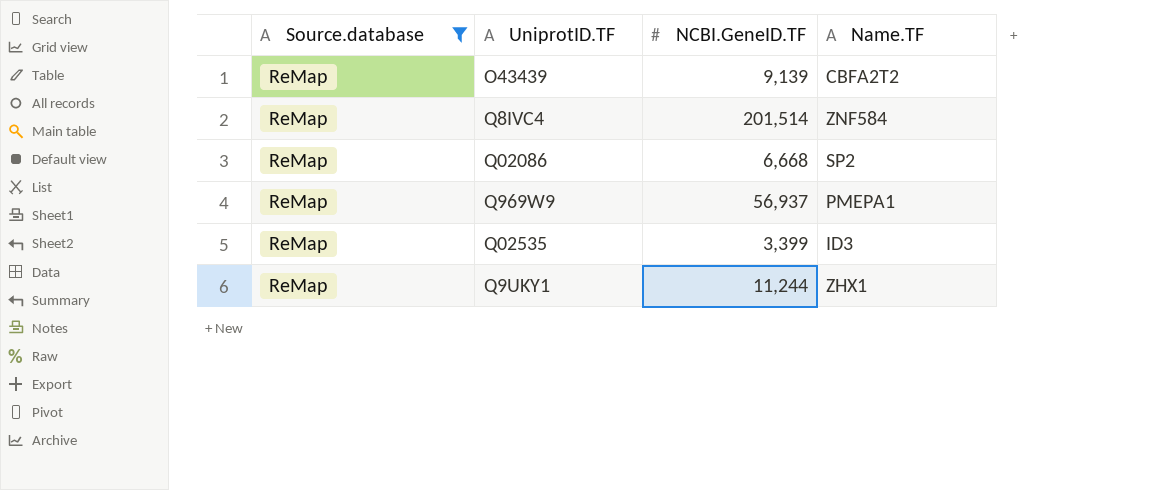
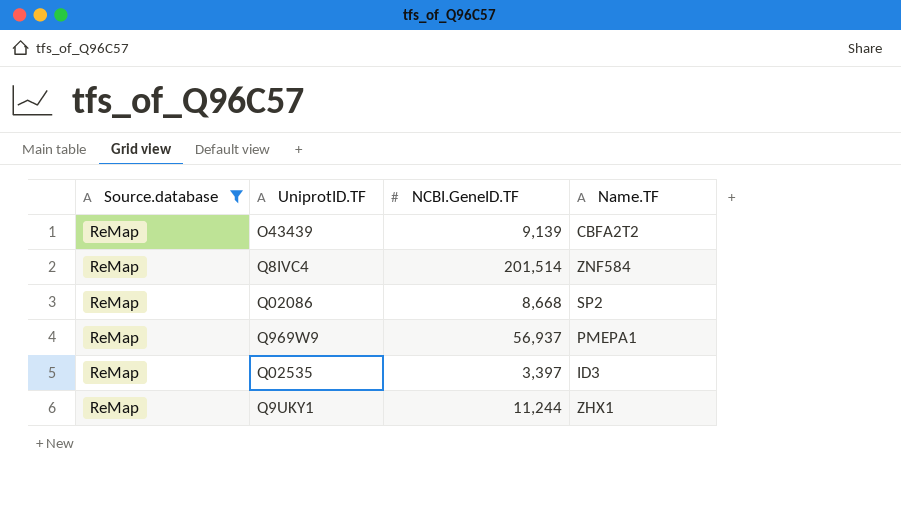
Q02086 | NCBI.GeneID.TF: 6,668 -> 8,668
Q02535 | NCBI.GeneID.TF: 3,399 -> 3,397

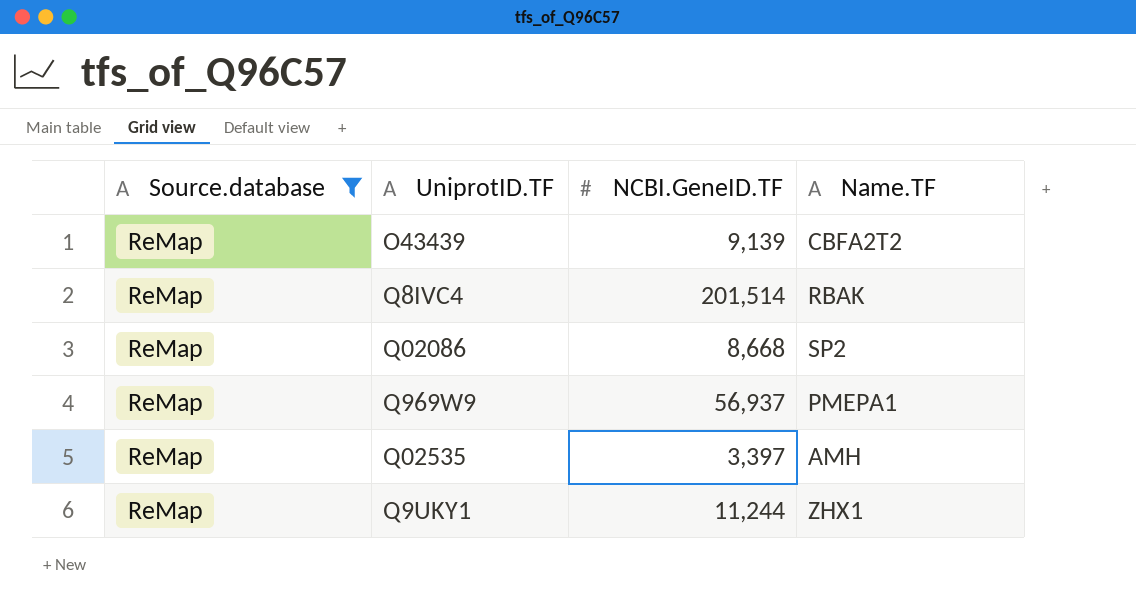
Q8IVC4 | Name.TF: ZNF584 -> RBAK
Q02535 | Name.TF: ID3 -> AMH

